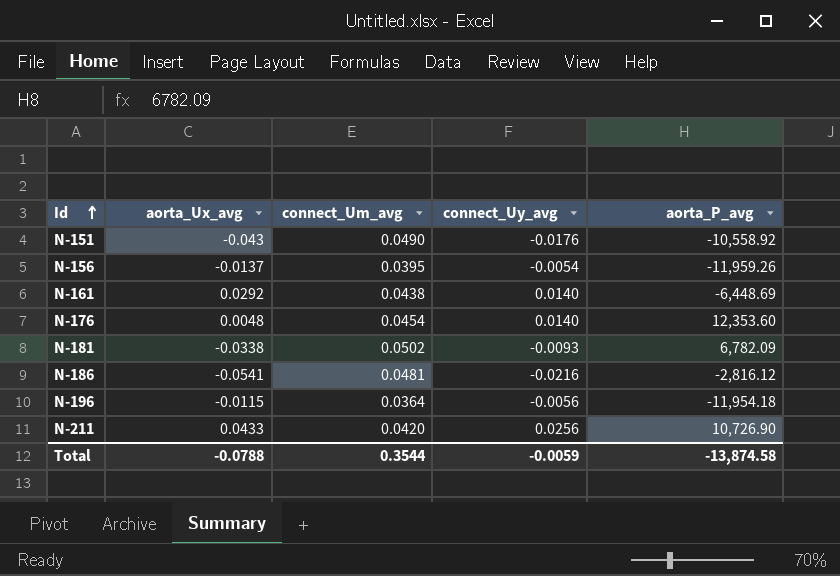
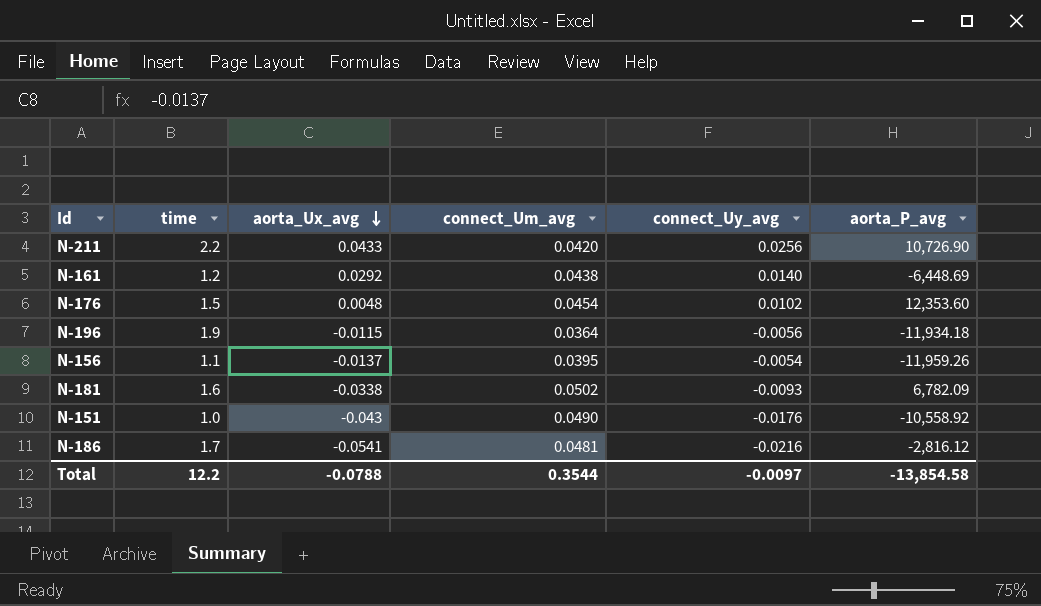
row order: Id ascending -> aorta_Ux_avg descending
column time | position: none -> 2
N-176 | connect_Uy_avg: 0.0140 -> 0.0102
N-196 | aorta_P_avg: -11,954.18 -> -11,934.18
Total | connect_Uy_avg: -0.0059 -> -0.0097
Total | aorta_P_avg: -13,874.58 -> -13,854.58

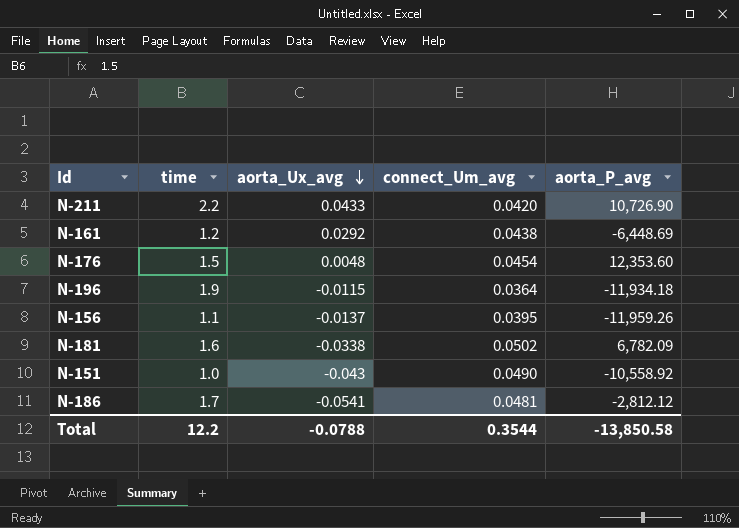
column connect_Uy_avg | position: 5 -> none
N-186 | aorta_P_avg: -2,816.12 -> -2,812.12
Total | aorta_P_avg: -13,854.58 -> -13,850.58

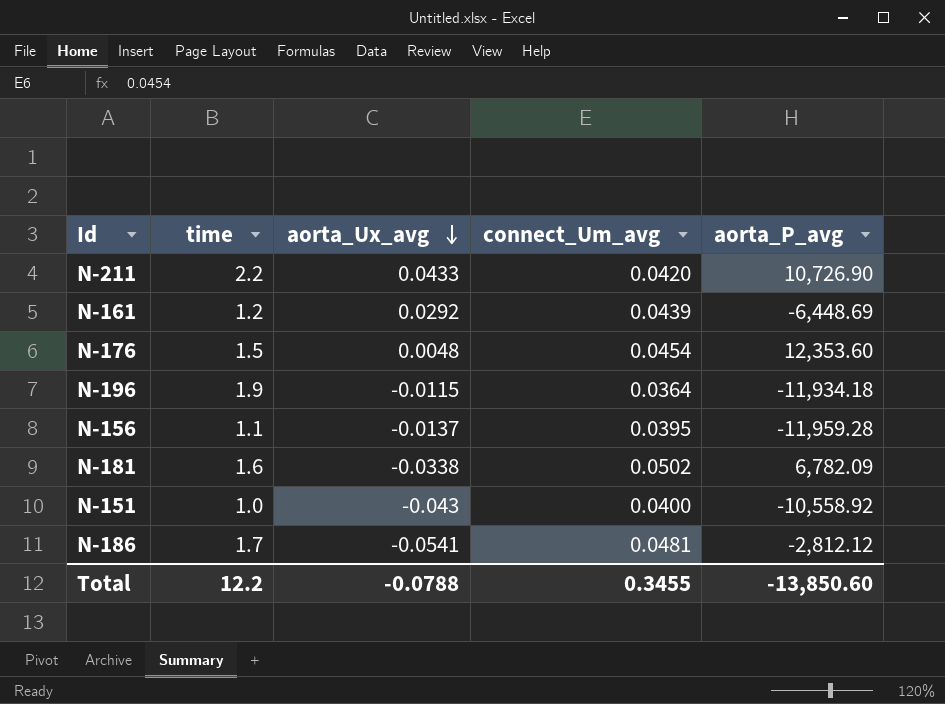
N-161 | connect_Um_avg: 0.0438 -> 0.0439
N-156 | aorta_P_avg: -11,959.26 -> -11,959.28
N-151 | connect_Um_avg: 0.0490 -> 0.0400
Total | connect_Um_avg: 0.3544 -> 0.3455
Total | aorta_P_avg: -13,850.58 -> -13,850.60

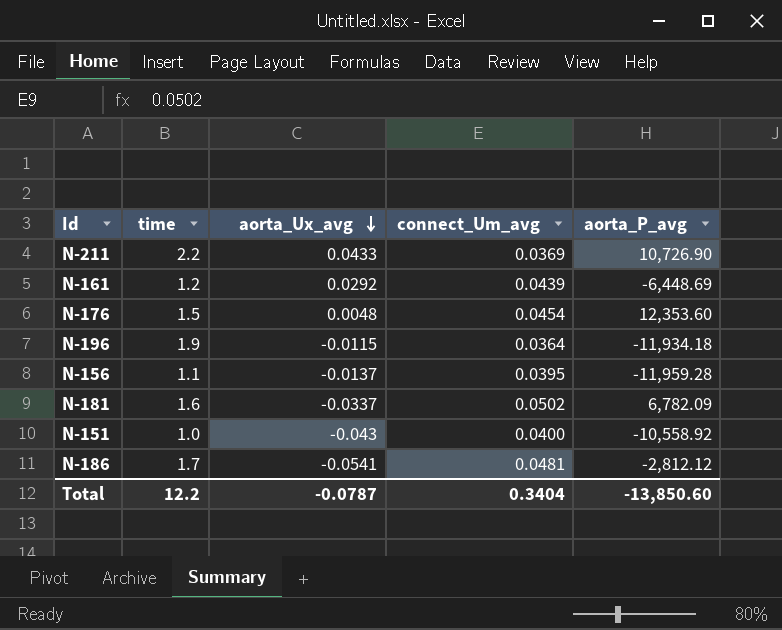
N-211 | connect_Um_avg: 0.0420 -> 0.0369
N-181 | aorta_Ux_avg: -0.0338 -> -0.0337
Total | aorta_Ux_avg: -0.0788 -> -0.0787
Total | connect_Um_avg: 0.3455 -> 0.3404

